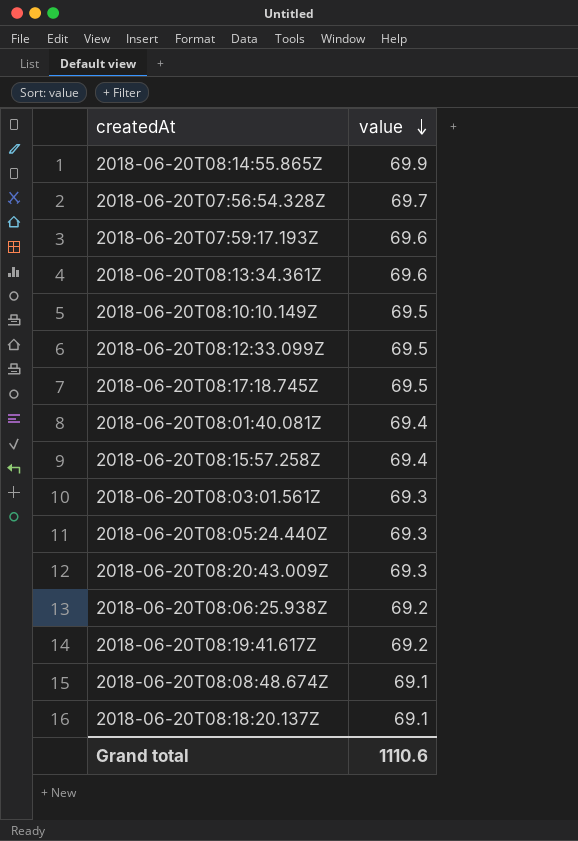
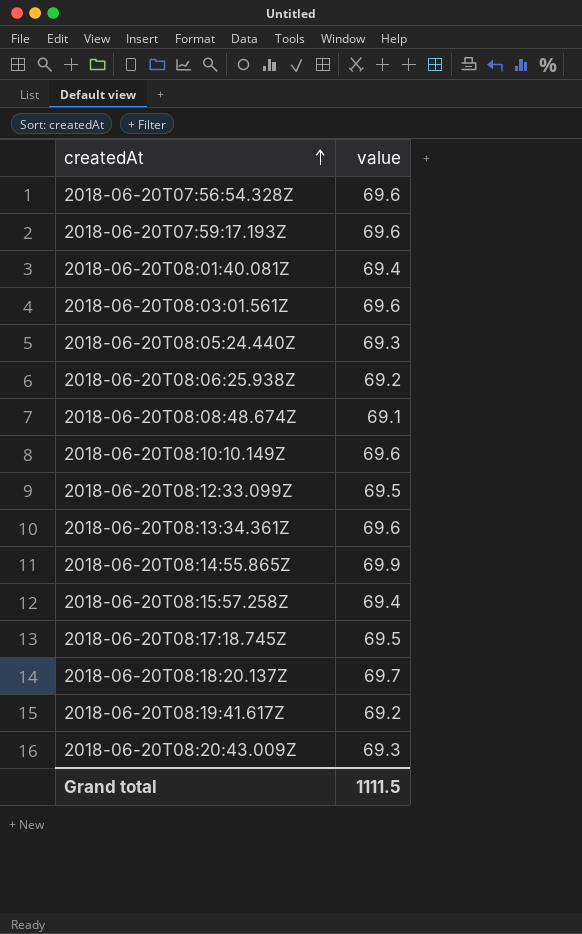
row order: value descending -> createdAt ascending
2018-06-20T07:56:54.328Z | value: 69.7 -> 69.6
2018-06-20T08:03:01.561Z | value: 69.3 -> 69.6
2018-06-20T08:10:10.149Z | value: 69.5 -> 69.6
2018-06-20T08:18:20.137Z | value: 69.1 -> 69.7
Grand total | value: 1110.6 -> 1111.5

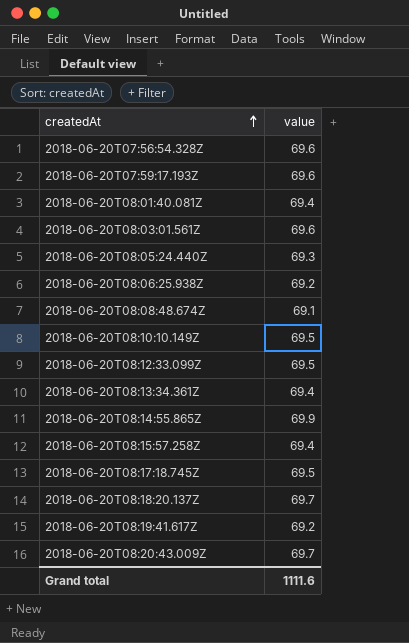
2018-06-20T08:10:10.149Z | value: 69.6 -> 69.5
2018-06-20T08:13:34.361Z | value: 69.6 -> 69.4
2018-06-20T08:20:43.009Z | value: 69.3 -> 69.7
Grand total | value: 1111.5 -> 1111.6

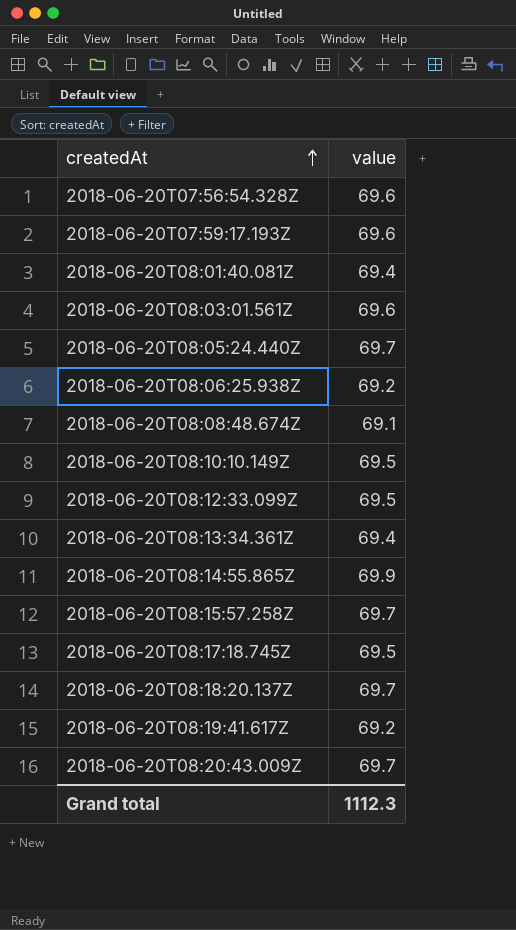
2018-06-20T08:05:24.440Z | value: 69.3 -> 69.7
2018-06-20T08:15:57.258Z | value: 69.4 -> 69.7
Grand total | value: 1111.6 -> 1112.3

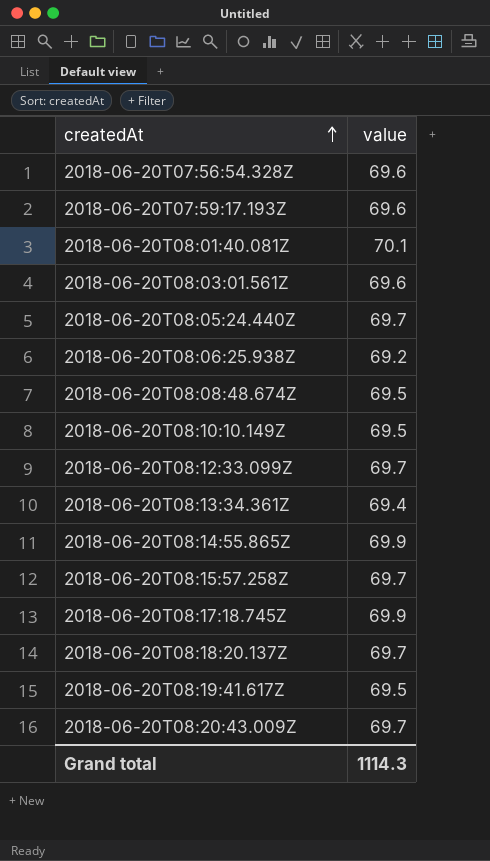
2018-06-20T08:01:40.081Z | value: 69.4 -> 70.1
2018-06-20T08:08:48.674Z | value: 69.1 -> 69.5
2018-06-20T08:12:33.099Z | value: 69.5 -> 69.7
2018-06-20T08:17:18.745Z | value: 69.5 -> 69.9
2018-06-20T08:19:41.617Z | value: 69.2 -> 69.5
Grand total | value: 1112.3 -> 1114.3

